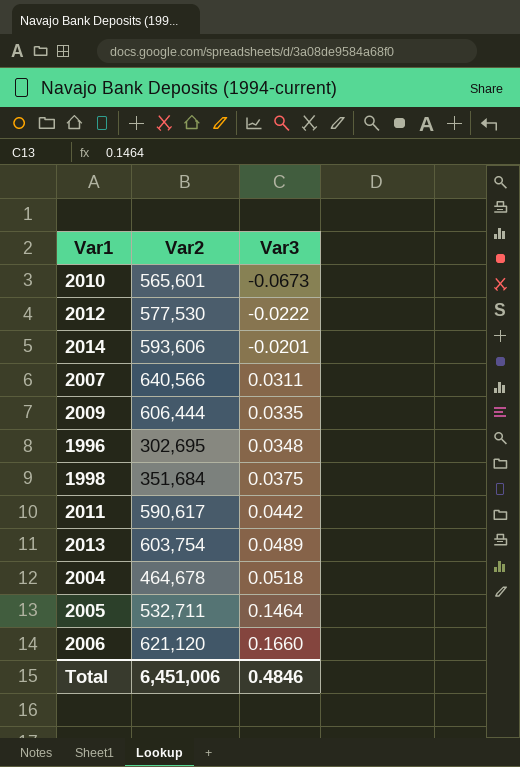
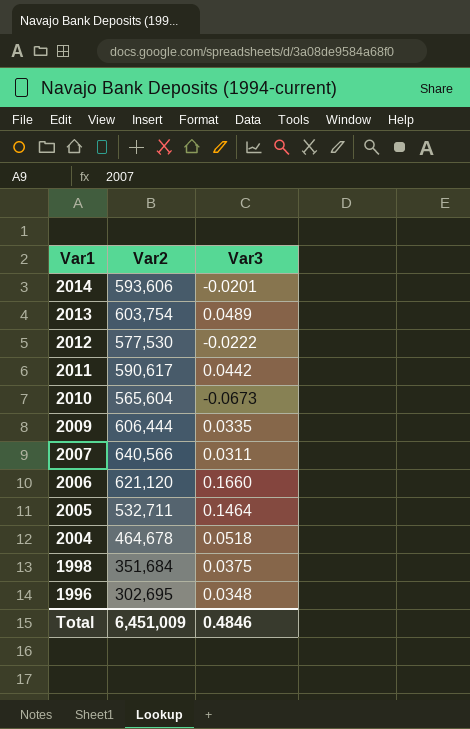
row order: Var3 ascending -> Var1 descending
2010 | Var2: 565,601 -> 565,604
Total | Var2: 6,451,006 -> 6,451,009

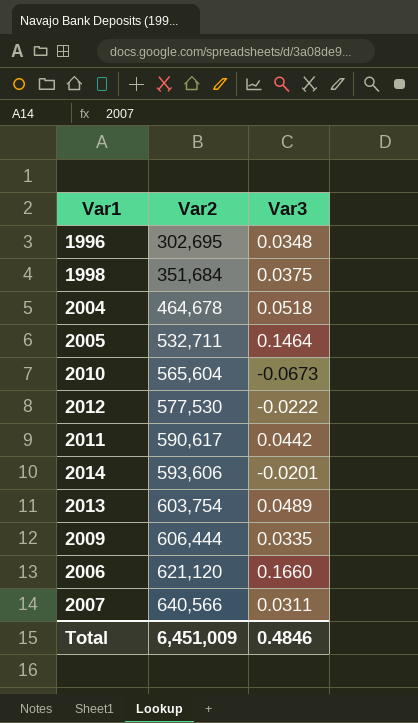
row order: Var1 descending -> Var2 ascending

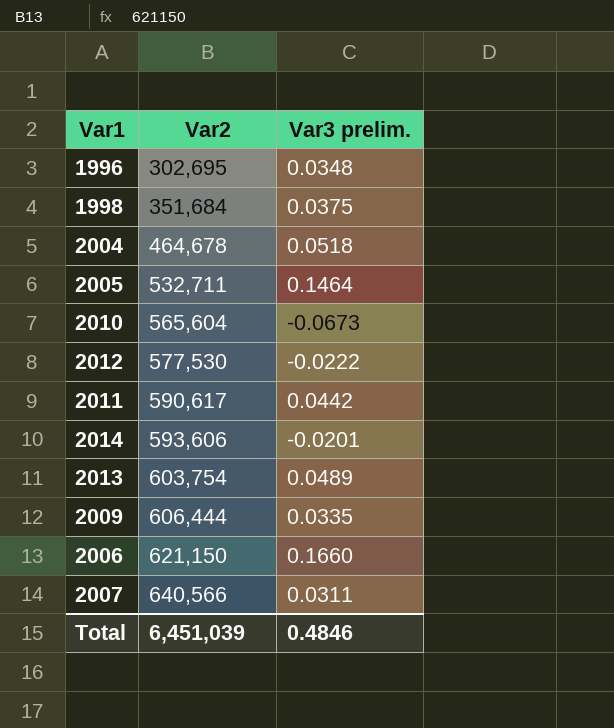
column name: Var3 -> Var3 prelim.
2006 | Var2: 621,120 -> 621,150
Total | Var2: 6,451,009 -> 6,451,039

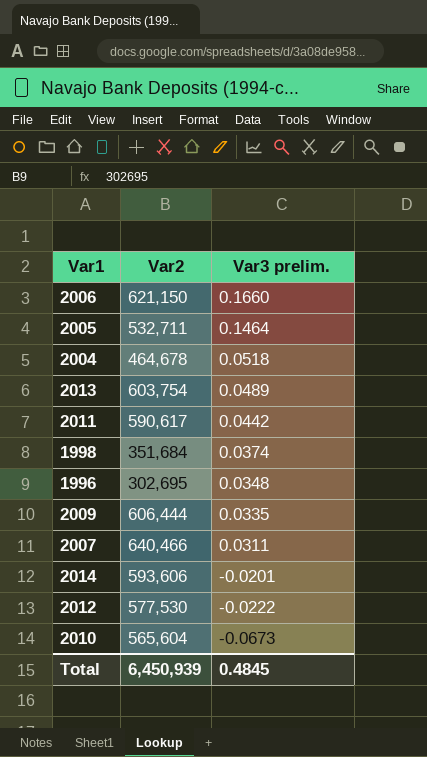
row order: Var2 ascending -> Var3 prelim. descending
1998 | Var3 prelim.: 0.0375 -> 0.0374
2007 | Var2: 640,566 -> 640,466
Total | Var2: 6,451,039 -> 6,450,939
Total | Var3 prelim.: 0.4846 -> 0.4845

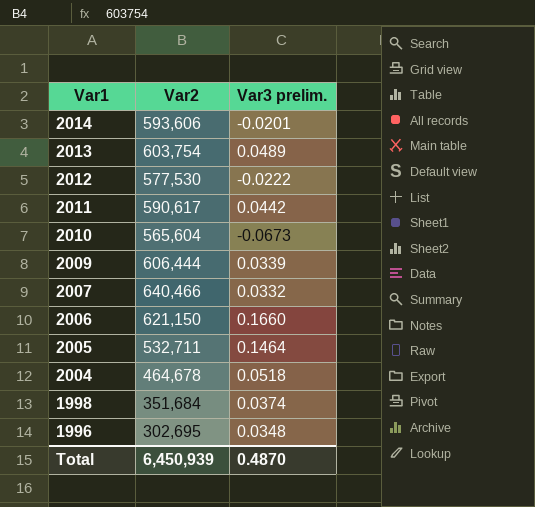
row order: Var3 prelim. descending -> Var1 descending
2009 | Var3 prelim.: 0.0335 -> 0.0339
2007 | Var3 prelim.: 0.0311 -> 0.0332
Total | Var3 prelim.: 0.4845 -> 0.4870

